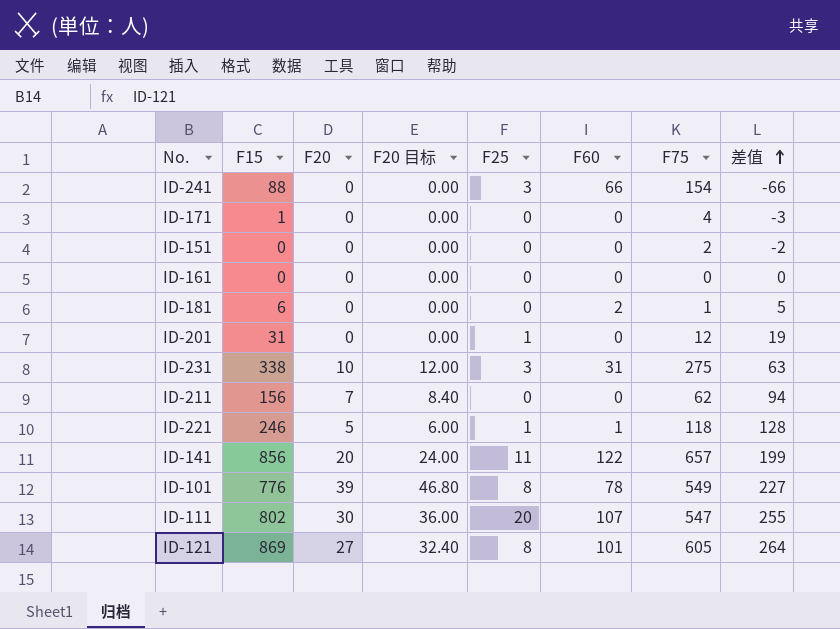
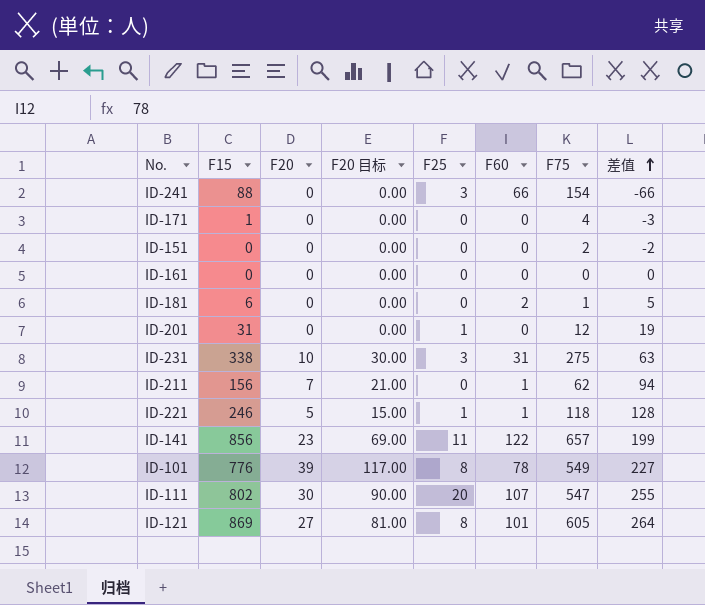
column F20 目标 | formula: [F20] * 1.2 -> [F20] * 3
ID-211 | F60: 0 -> 1
ID-141 | F20: 20 -> 23

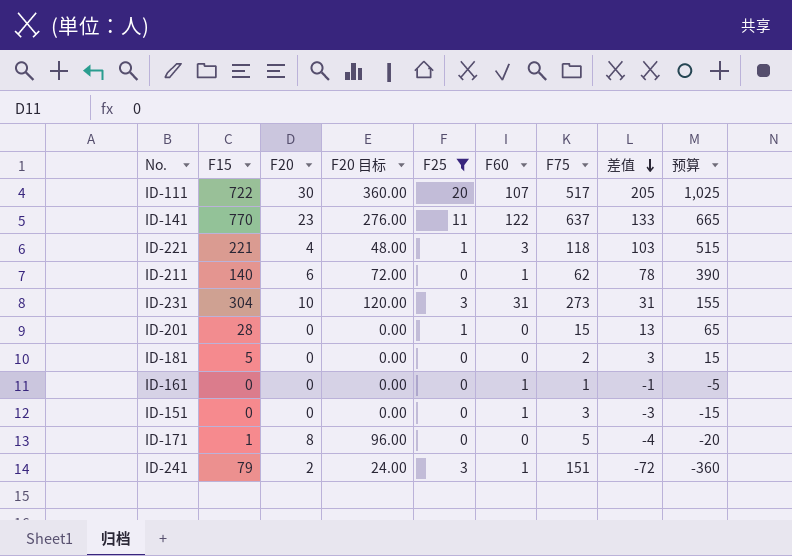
filter: none -> F25 != 8
row order: 差值 ascending -> 差值 descending
column F20 目标 | formula: [F20] * 3 -> [F20] * 12
column 预算 | formula: none -> [差值] * 5
ID-111 | F15: 802 -> 722
ID-111 | F75: 547 -> 517
ID-111 | 差值: 255 -> 205
ID-141 | F15: 856 -> 770
ID-141 | F75: 657 -> 637
ID-141 | 差值: 199 -> 133
ID-221 | F15: 246 -> 221
ID-221 | F20: 5 -> 4
ID-221 | F60: 1 -> 3
ID-221 | 差值: 128 -> 103
ID-211 | F15: 156 -> 140
ID-211 | F20: 7 -> 6
ID-211 | 差值: 94 -> 78
ID-231 | F15: 338 -> 304
ID-231 | F75: 275 -> 273
ID-231 | 差值: 63 -> 31
ID-201 | F15: 31 -> 28
ID-201 | F75: 12 -> 15
ID-201 | 差值: 19 -> 13
ID-181 | F15: 6 -> 5
ID-181 | F60: 2 -> 0
ID-181 | F75: 1 -> 2
ID-181 | 差值: 5 -> 3
ID-161 | F60: 0 -> 1
ID-161 | F75: 0 -> 1
ID-161 | 差值: 0 -> -1
ID-151 | F60: 0 -> 1
ID-151 | F75: 2 -> 3
ID-151 | 差值: -2 -> -3
ID-171 | F20: 0 -> 8
ID-171 | F75: 4 -> 5
ID-171 | 差值: -3 -> -4
ID-241 | F15: 88 -> 79
ID-241 | F20: 0 -> 2
ID-241 | F60: 66 -> 1
ID-241 | F75: 154 -> 151
ID-241 | 差值: -66 -> -72

